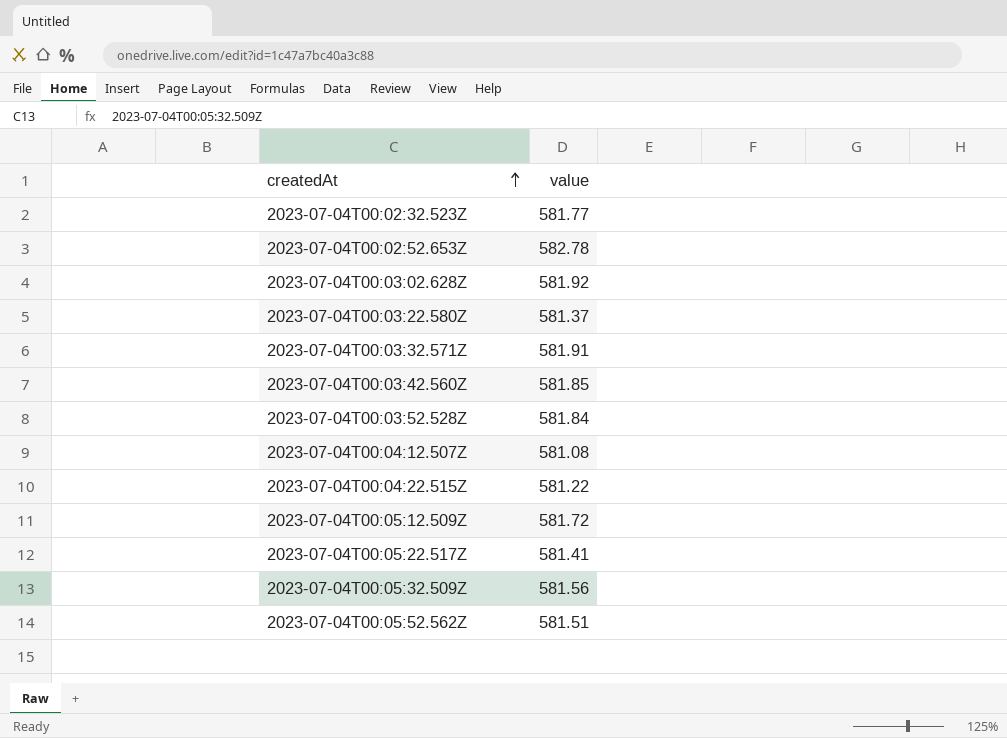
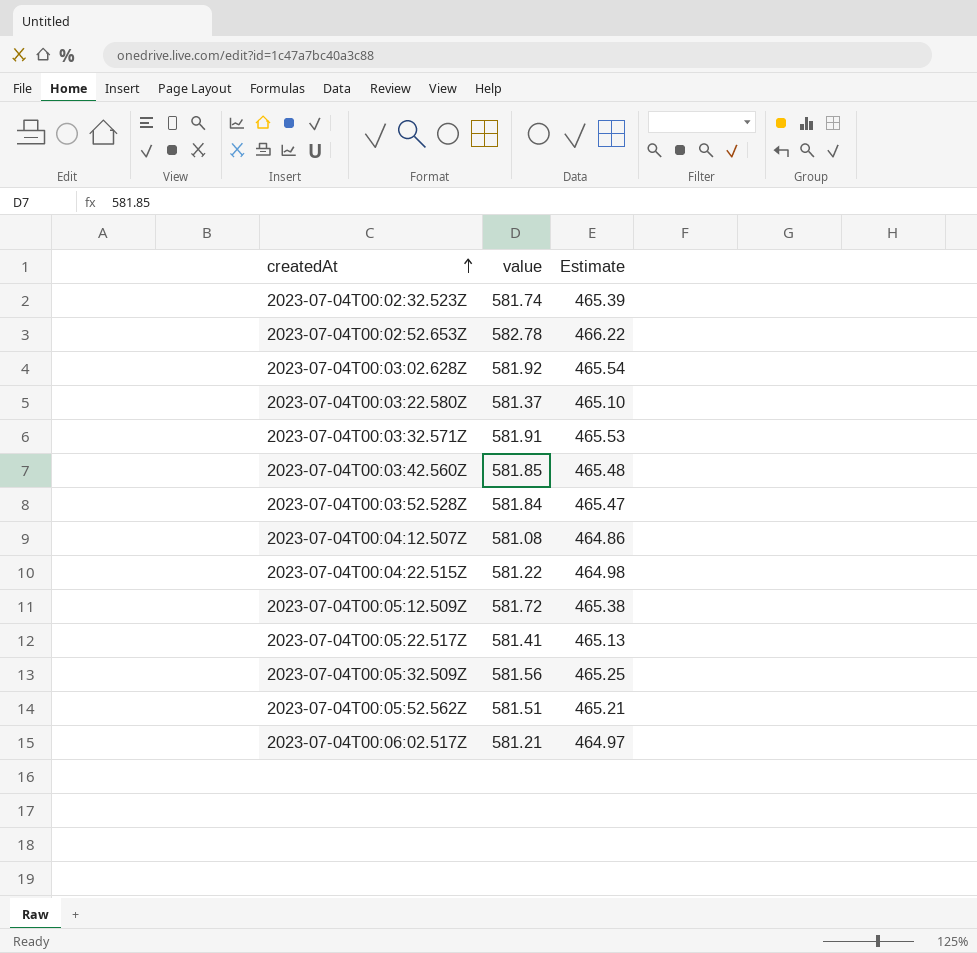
column Estimate | formula: none -> [value] * 0.8
2023-07-04T00:02:32.523Z | value: 581.77 -> 581.74
row 2023-07-04T00:06:02.517Z: none -> 581.21 | 464.97

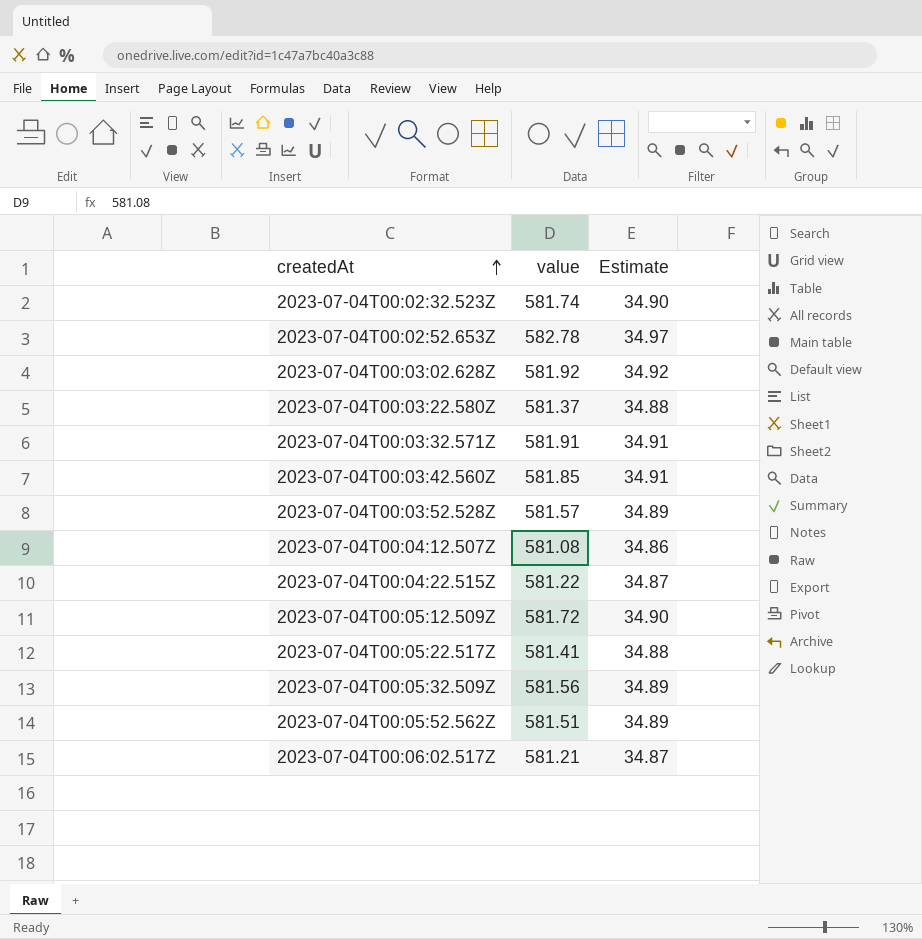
column Estimate | formula: [value] * 0.8 -> [value] * 0.06
2023-07-04T00:03:52.528Z | value: 581.84 -> 581.57

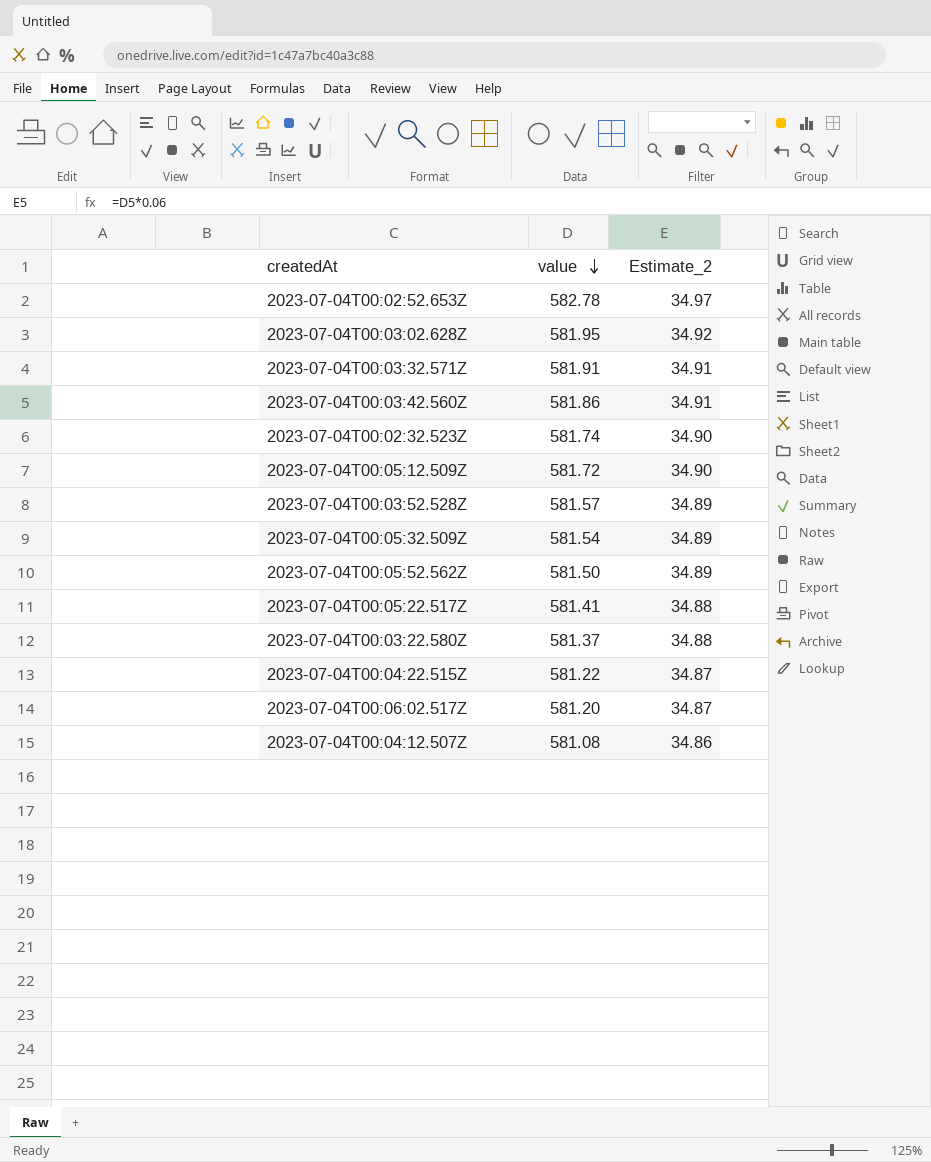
row order: createdAt ascending -> value descending
column name: Estimate -> Estimate_2
2023-07-04T00:03:02.628Z | value: 581.92 -> 581.95
2023-07-04T00:03:42.560Z | value: 581.85 -> 581.86
2023-07-04T00:05:32.509Z | value: 581.56 -> 581.54
2023-07-04T00:05:52.562Z | value: 581.51 -> 581.50
2023-07-04T00:06:02.517Z | value: 581.21 -> 581.20

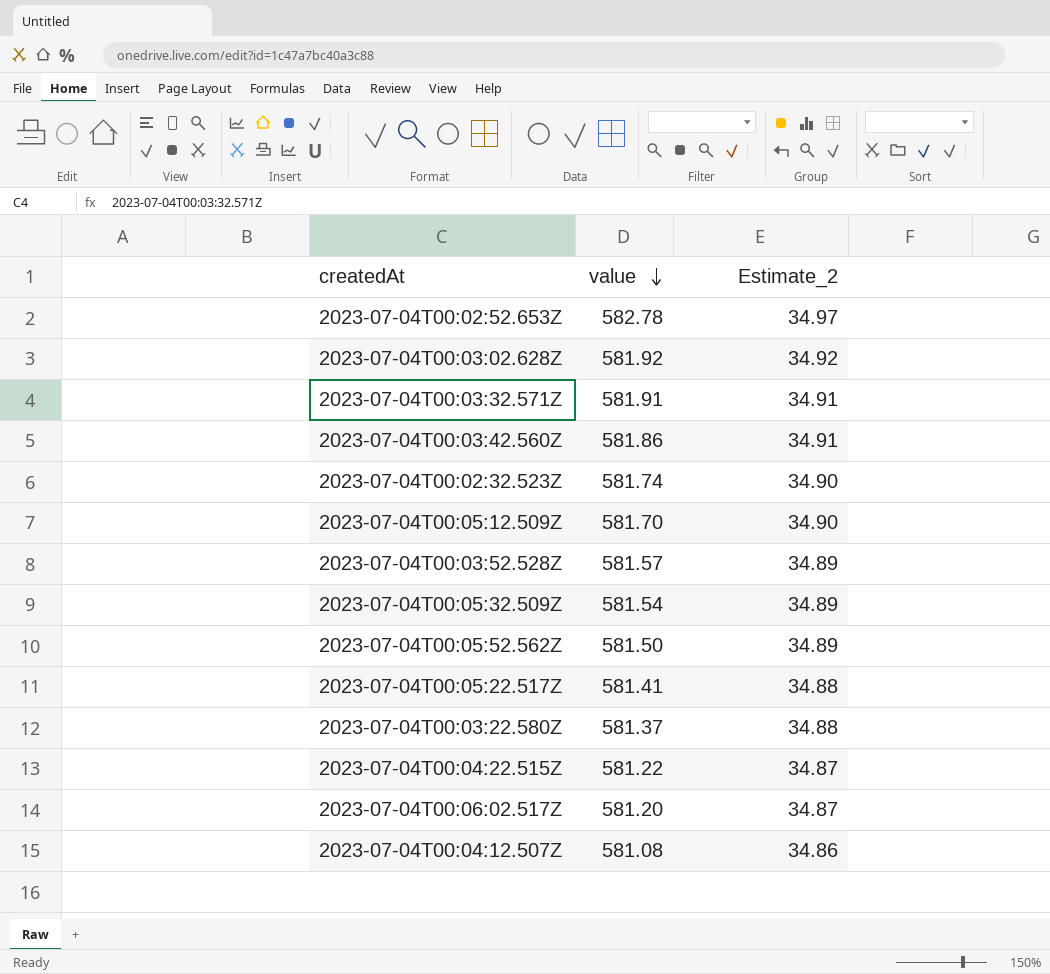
2023-07-04T00:03:02.628Z | value: 581.95 -> 581.92
2023-07-04T00:05:12.509Z | value: 581.72 -> 581.70

